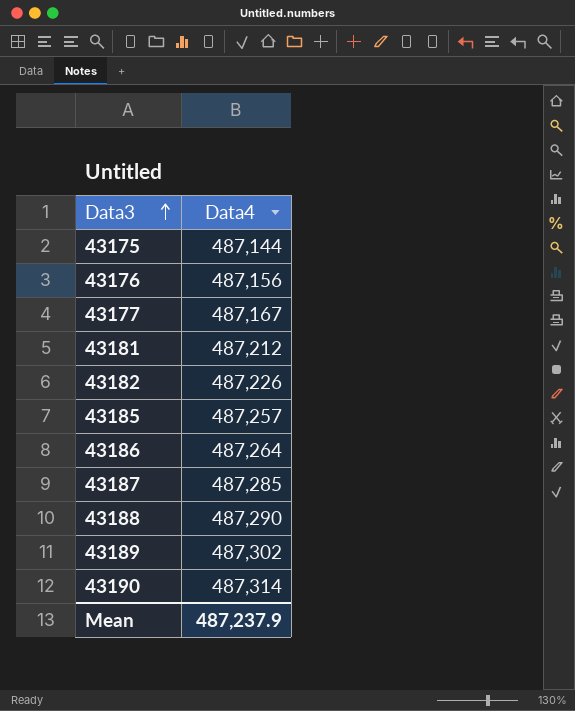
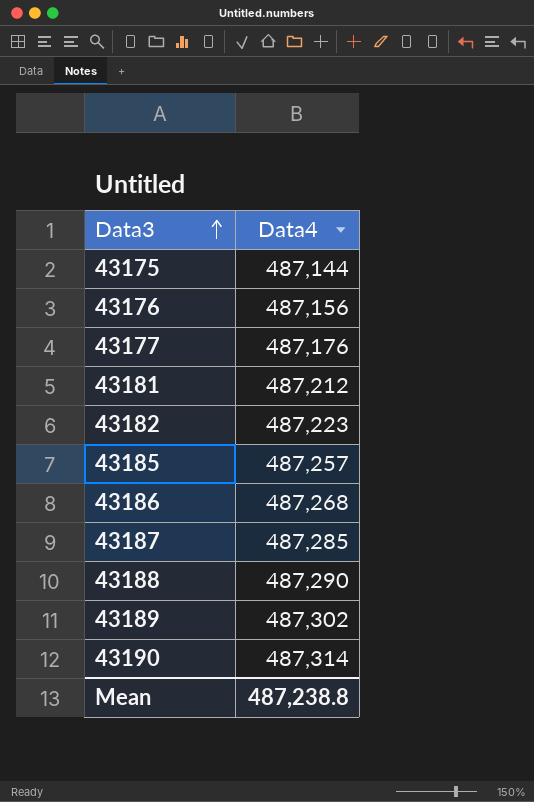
43177 | Data4: 487,167 -> 487,176
43182 | Data4: 487,226 -> 487,223
43186 | Data4: 487,264 -> 487,268
Mean | Data4: 487,237.9 -> 487,238.8

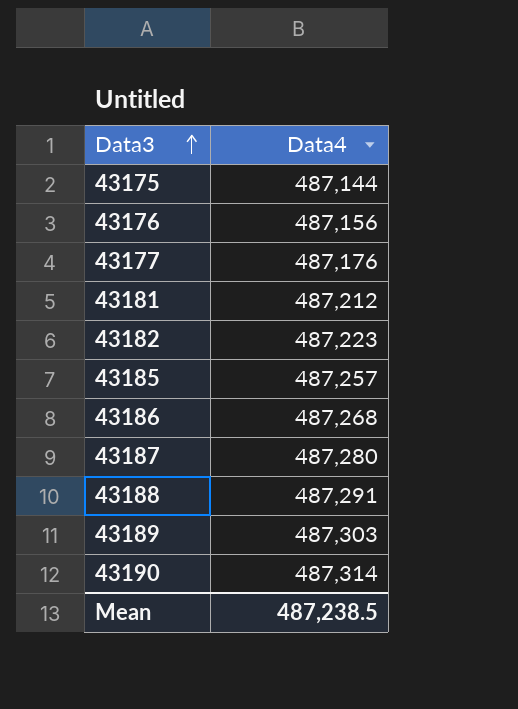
43187 | Data4: 487,285 -> 487,280
43188 | Data4: 487,290 -> 487,291
43189 | Data4: 487,302 -> 487,303
Mean | Data4: 487,238.8 -> 487,238.5

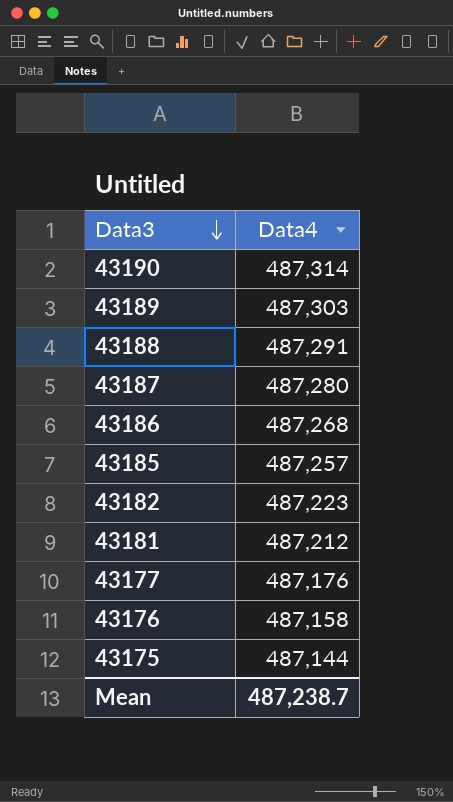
row order: Data3 ascending -> Data3 descending
43176 | Data4: 487,156 -> 487,158
Mean | Data4: 487,238.5 -> 487,238.7

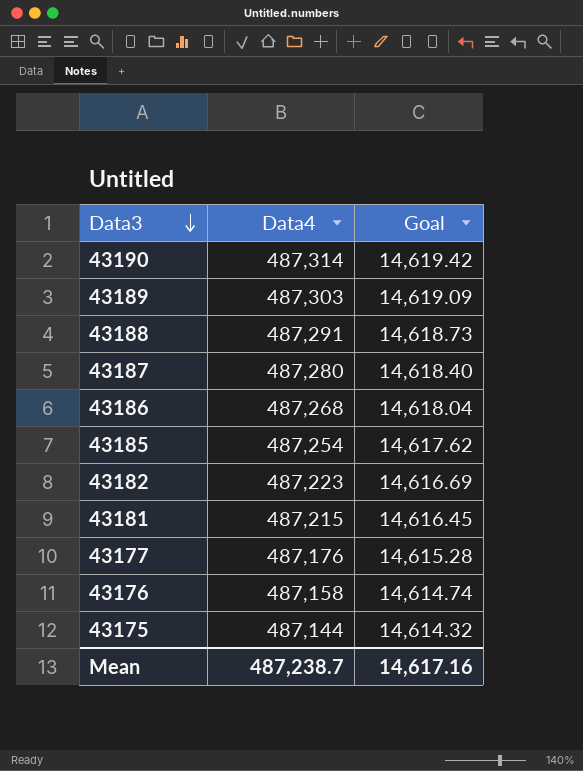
column Goal | formula: none -> [Data4] * 0.03
43185 | Data4: 487,257 -> 487,254
43181 | Data4: 487,212 -> 487,215

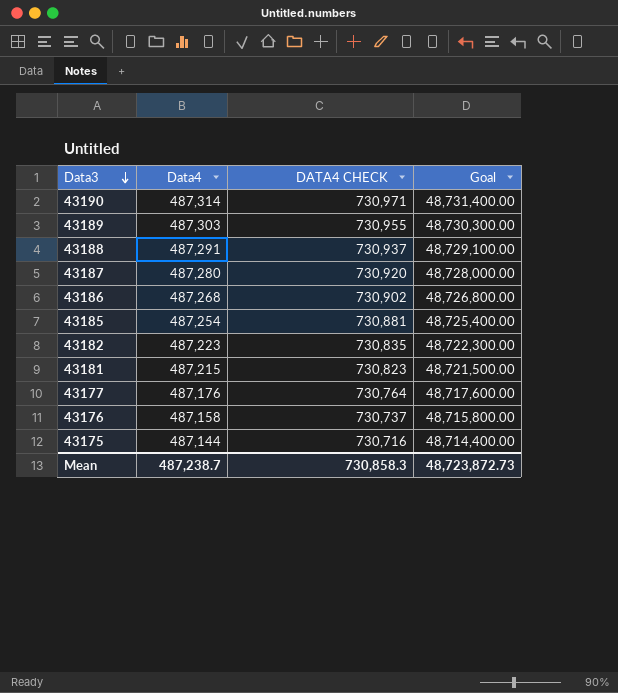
column DATA4 CHECK | formula: none -> [Data4] * 1.5
column Goal | formula: [Data4] * 0.03 -> [Data4] * 100
Mean | Goal: 14,617.16 -> 48,723,872.73

